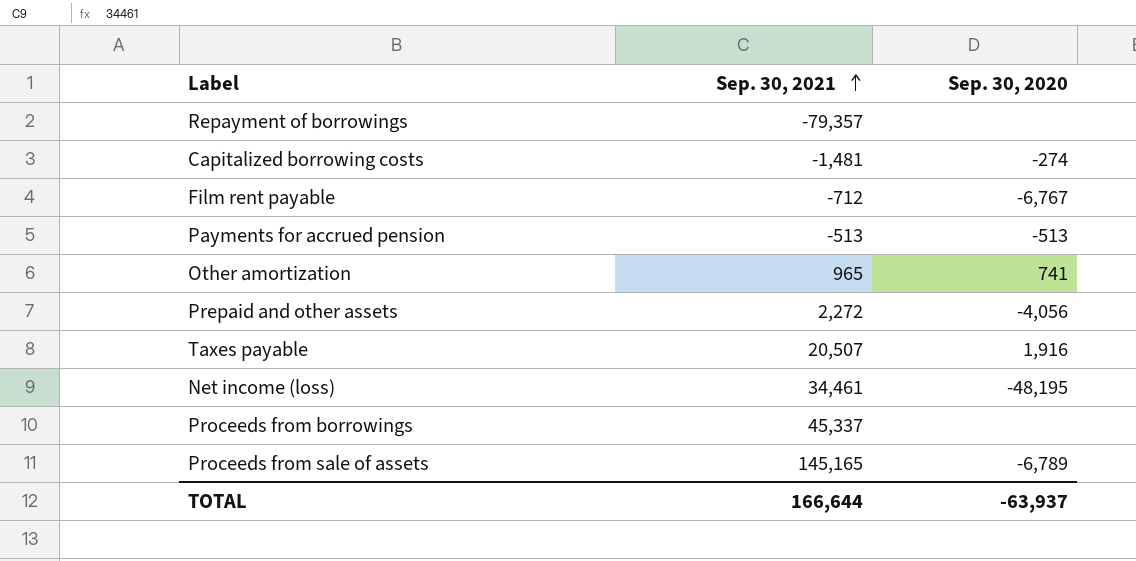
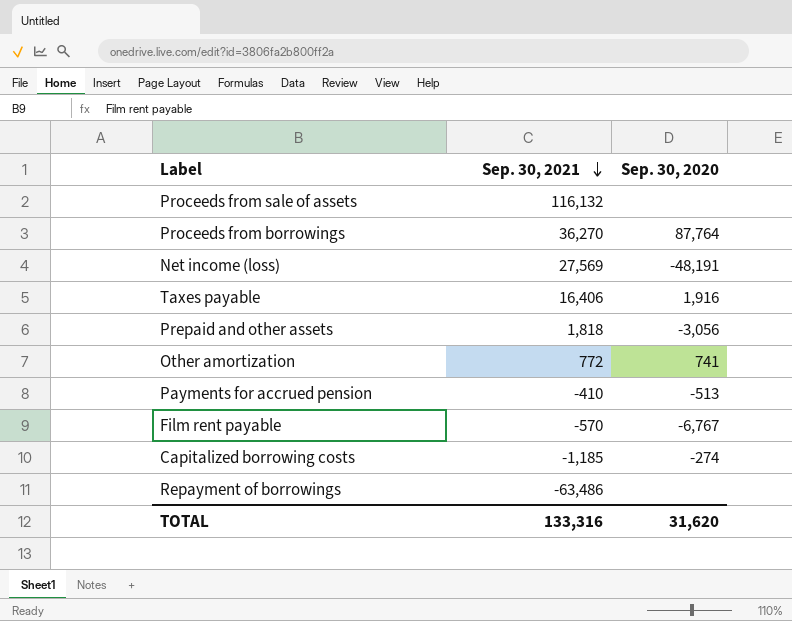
row order: Sep. 30, 2021 ascending -> Sep. 30, 2021 descending
Proceeds from sale of assets | Sep. 30, 2021: 145,165 -> 116,132
Proceeds from sale of assets | Sep. 30, 2020: -6,789 -> none
Proceeds from borrowings | Sep. 30, 2021: 45,337 -> 36,270
Proceeds from borrowings | Sep. 30, 2020: none -> 87,764
Net income (loss) | Sep. 30, 2021: 34,461 -> 27,569
Net income (loss) | Sep. 30, 2020: -48,195 -> -48,191
Taxes payable | Sep. 30, 2021: 20,507 -> 16,406
Prepaid and other assets | Sep. 30, 2021: 2,272 -> 1,818
Prepaid and other assets | Sep. 30, 2020: -4,056 -> -3,056
Other amortization | Sep. 30, 2021: 965 -> 772
Payments for accrued pension | Sep. 30, 2021: -513 -> -410
Film rent payable | Sep. 30, 2021: -712 -> -570
Capitalized borrowing costs | Sep. 30, 2021: -1,481 -> -1,185
Repayment of borrowings | Sep. 30, 2021: -79,357 -> -63,486
TOTAL | Sep. 30, 2021: 166,644 -> 133,316
TOTAL | Sep. 30, 2020: -63,937 -> 31,620

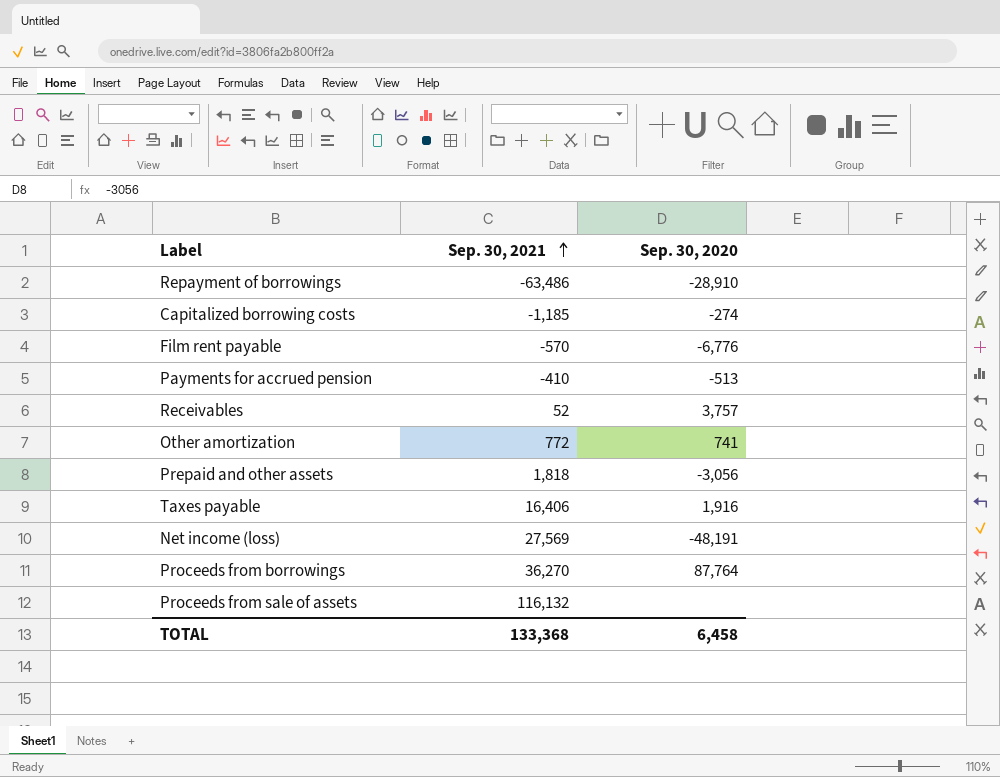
row order: Sep. 30, 2021 descending -> Sep. 30, 2021 ascending
Repayment of borrowings | Sep. 30, 2020: none -> -28,910
Film rent payable | Sep. 30, 2020: -6,767 -> -6,776
row Receivables: none -> 52 | 3,757
TOTAL | Sep. 30, 2021: 133,316 -> 133,368
TOTAL | Sep. 30, 2020: 31,620 -> 6,458

